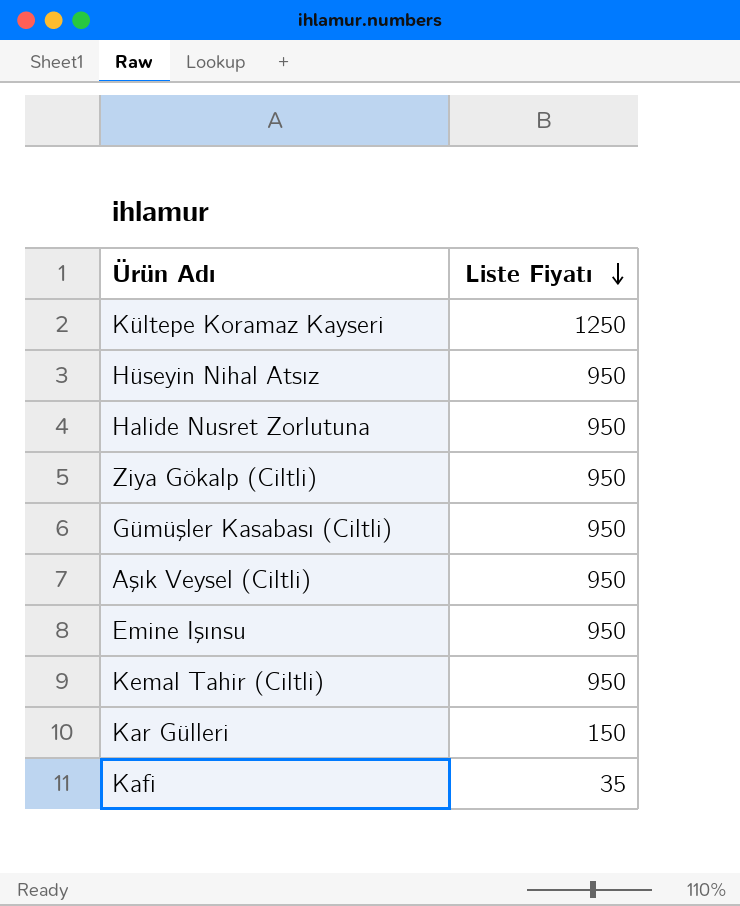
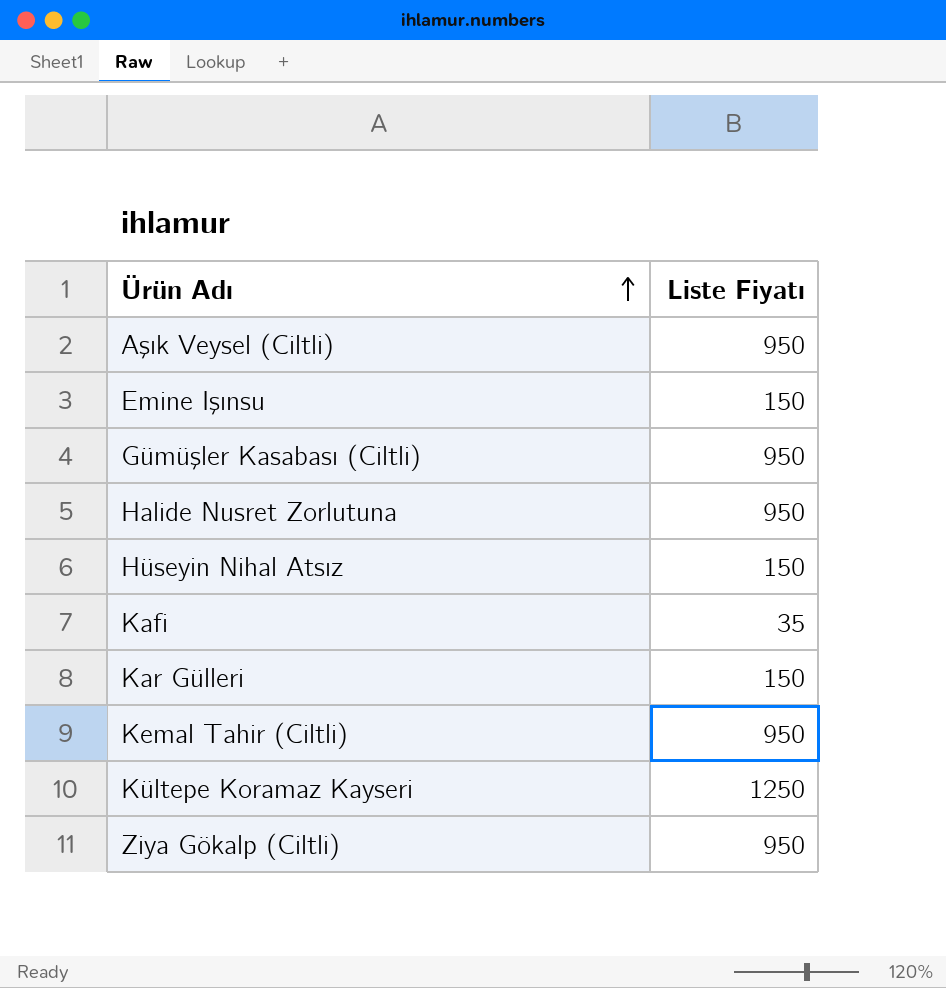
row order: Liste Fiyatı descending -> Ürün Adı ascending
Emine Işınsu | Liste Fiyatı: 950 -> 150
Hüseyin Nihal Atsız | Liste Fiyatı: 950 -> 150

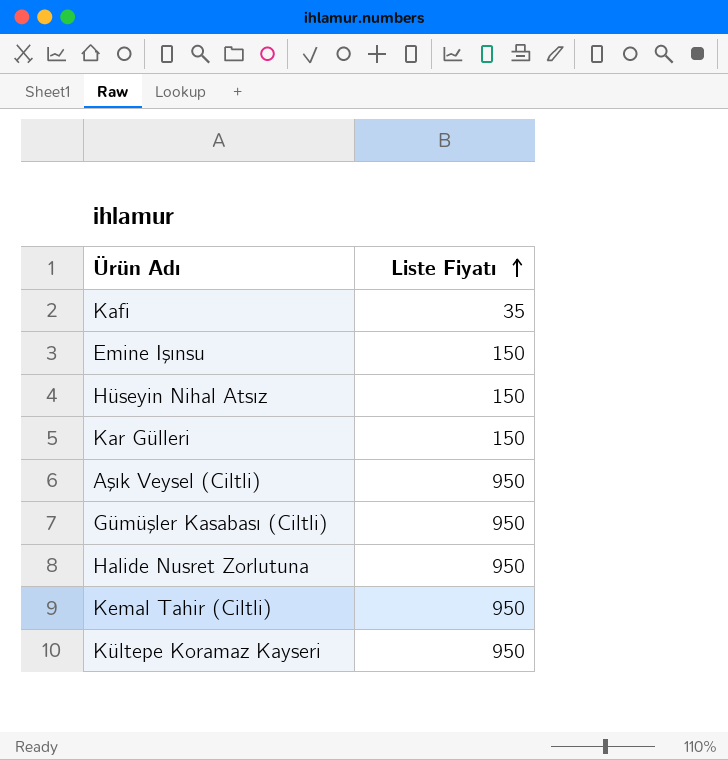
row order: Ürün Adı ascending -> Liste Fiyatı ascending
row Ziya Gökalp (Ciltli): 950 -> none
Kültepe Koramaz Kayseri | Liste Fiyatı: 1250 -> 950

